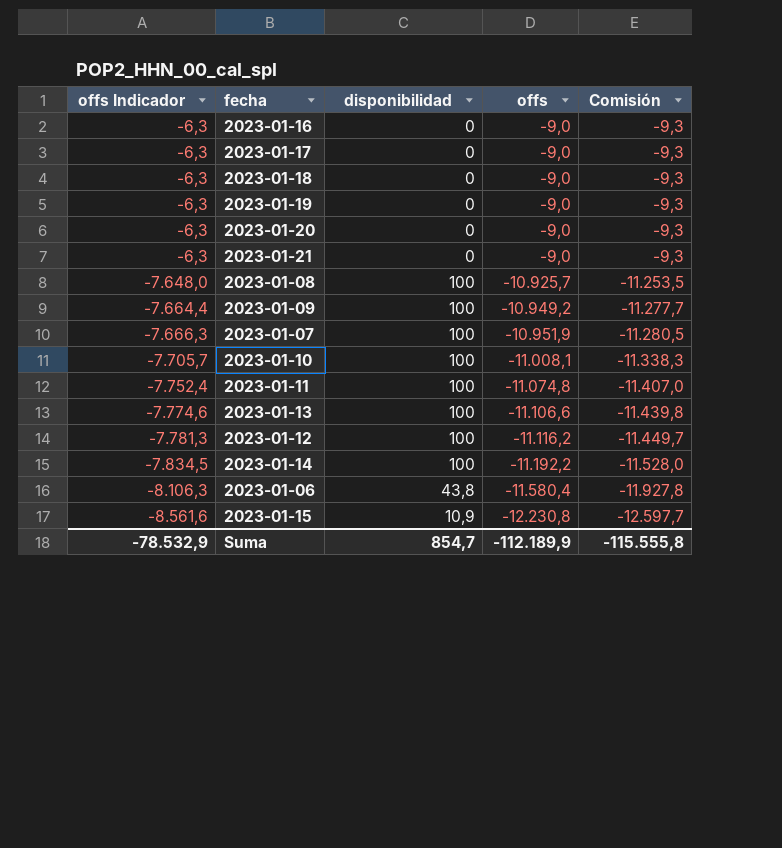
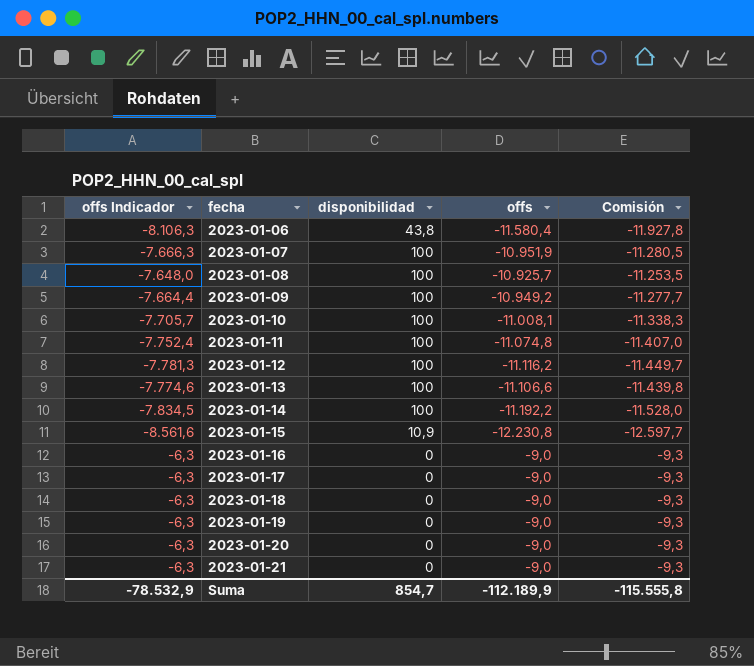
row order: offs Indicador descending -> fecha ascending

